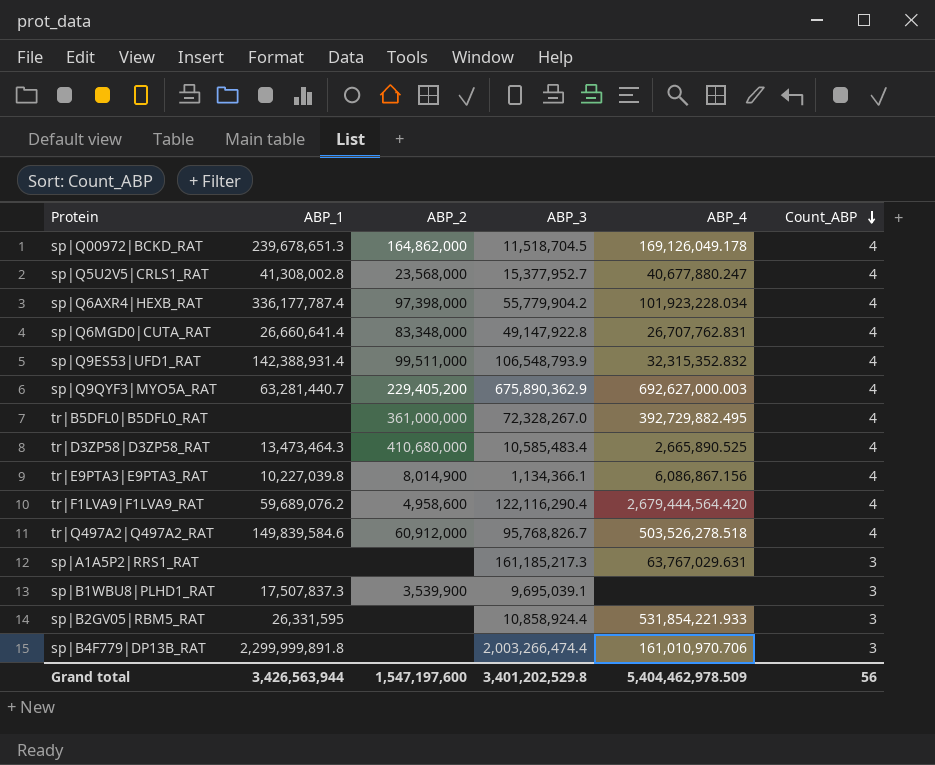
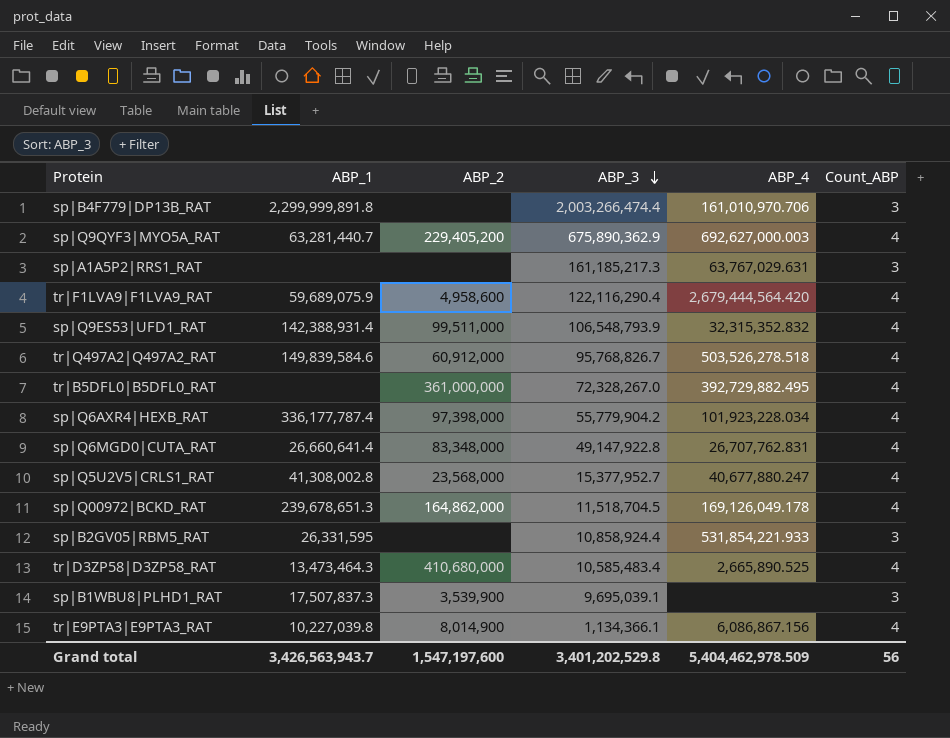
row order: Count_ABP descending -> ABP_3 descending
tr|F1LVA9|F1LVA9_RAT | ABP_1: 59,689,076.2 -> 59,689,075.9
Grand total | ABP_1: 3,426,563,944 -> 3,426,563,943.7

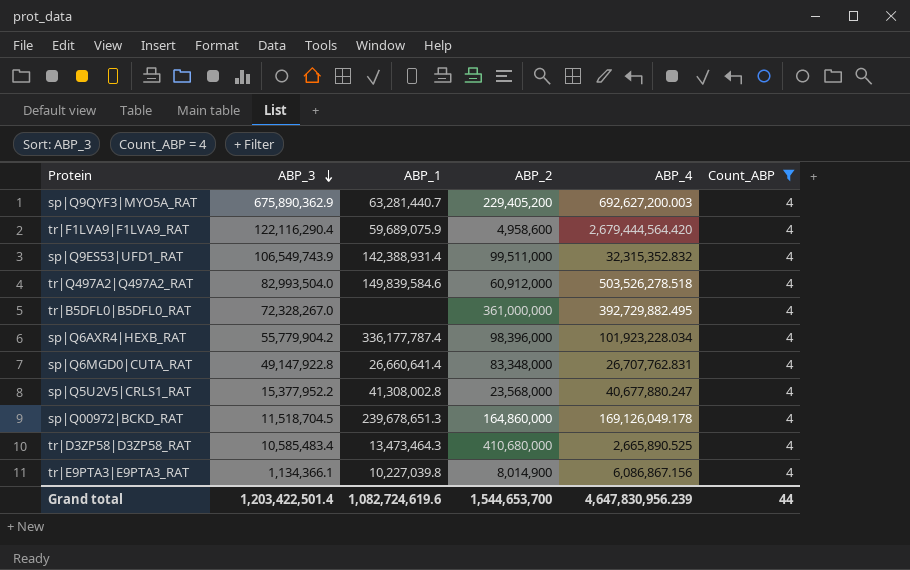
filter: none -> Count_ABP = 4
column ABP_3 | position: 4 -> 2
sp|Q9QYF3|MYO5A_RAT | ABP_4: 692,627,000.003 -> 692,627,200.003
sp|Q9ES53|UFD1_RAT | ABP_3: 106,548,793.9 -> 106,549,743.9
tr|Q497A2|Q497A2_RAT | ABP_3: 95,768,826.7 -> 82,993,504.0
sp|Q6AXR4|HEXB_RAT | ABP_2: 97,398,000 -> 98,396,000
sp|Q5U2V5|CRLS1_RAT | ABP_3: 15,377,952.7 -> 15,377,952.2
sp|Q00972|BCKD_RAT | ABP_2: 164,862,000 -> 164,860,000
Grand total | ABP_3: 3,401,202,529.8 -> 1,203,422,501.4
Grand total | ABP_1: 3,426,563,943.7 -> 1,082,724,619.6
Grand total | ABP_2: 1,547,197,600 -> 1,544,653,700
Grand total | ABP_4: 5,404,462,978.509 -> 4,647,830,956.239
Grand total | Count_ABP: 56 -> 44

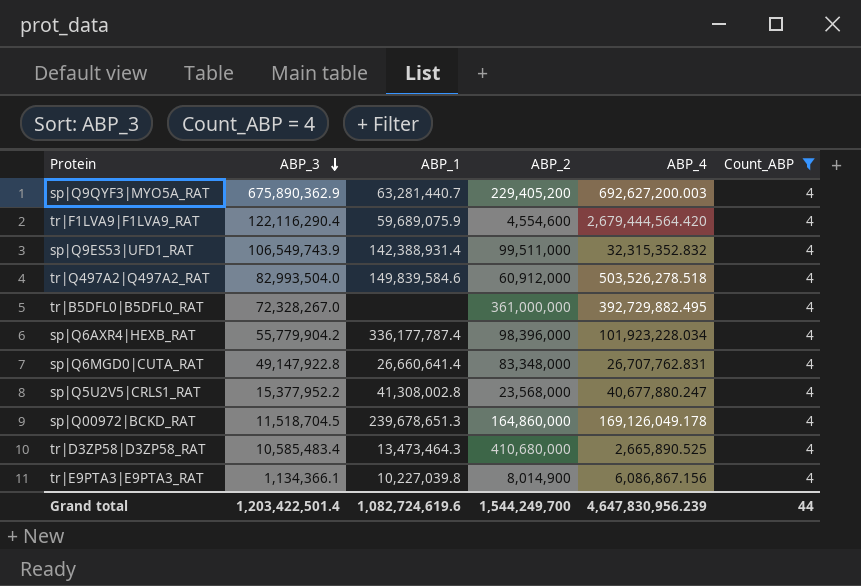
tr|F1LVA9|F1LVA9_RAT | ABP_2: 4,958,600 -> 4,554,600
Grand total | ABP_2: 1,544,653,700 -> 1,544,249,700

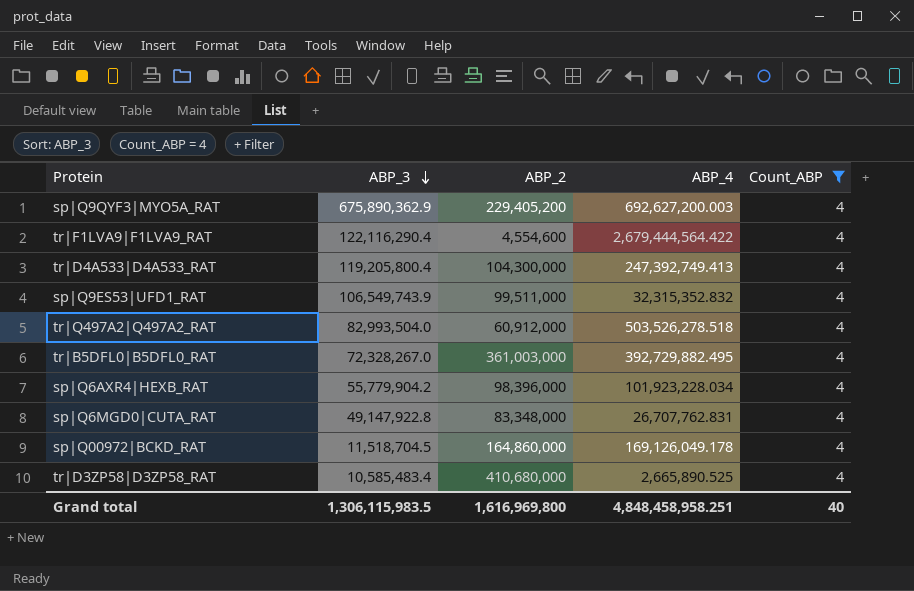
column ABP_1 | position: 3 -> none
row sp|Q5U2V5|CRLS1_RAT: 15,377,952.2 | 41,308,002.8 | 23,568,000 | 40,677,880.247 | 4 -> none
row tr|E9PTA3|E9PTA3_RAT: 1,134,366.1 | 10,227,039.8 | 8,014,900 | 6,086,867.156 | 4 -> none
tr|F1LVA9|F1LVA9_RAT | ABP_4: 2,679,444,564.420 -> 2,679,444,564.422
row tr|D4A533|D4A533_RAT: none -> 119,205,800.4 | 104,300,000 | 247,392,749.413 | 4
tr|B5DFL0|B5DFL0_RAT | ABP_2: 361,000,000 -> 361,003,000
Grand total | ABP_3: 1,203,422,501.4 -> 1,306,115,983.5
Grand total | ABP_2: 1,544,249,700 -> 1,616,969,800
Grand total | ABP_4: 4,647,830,956.239 -> 4,848,458,958.251
Grand total | Count_ABP: 44 -> 40

